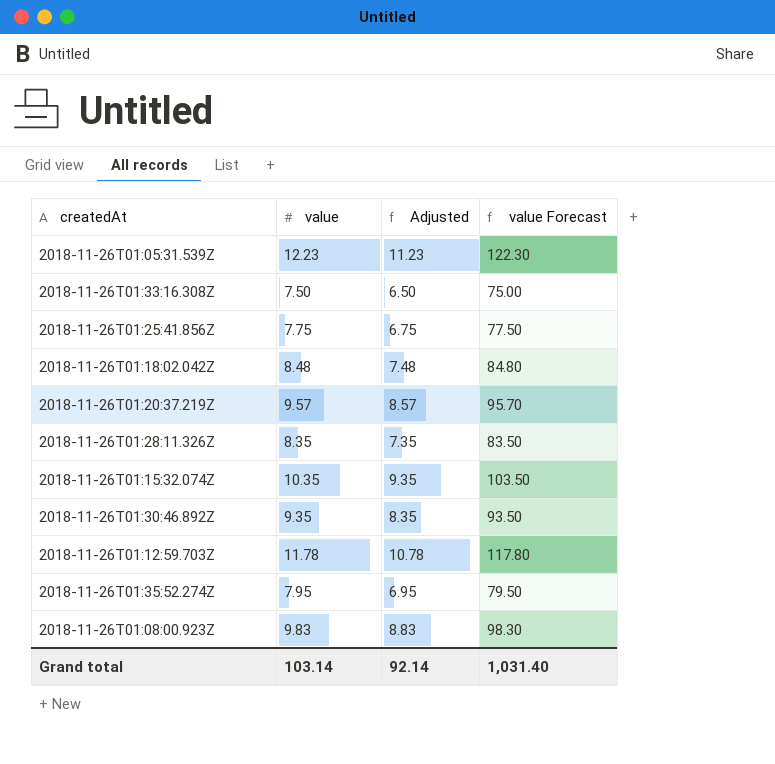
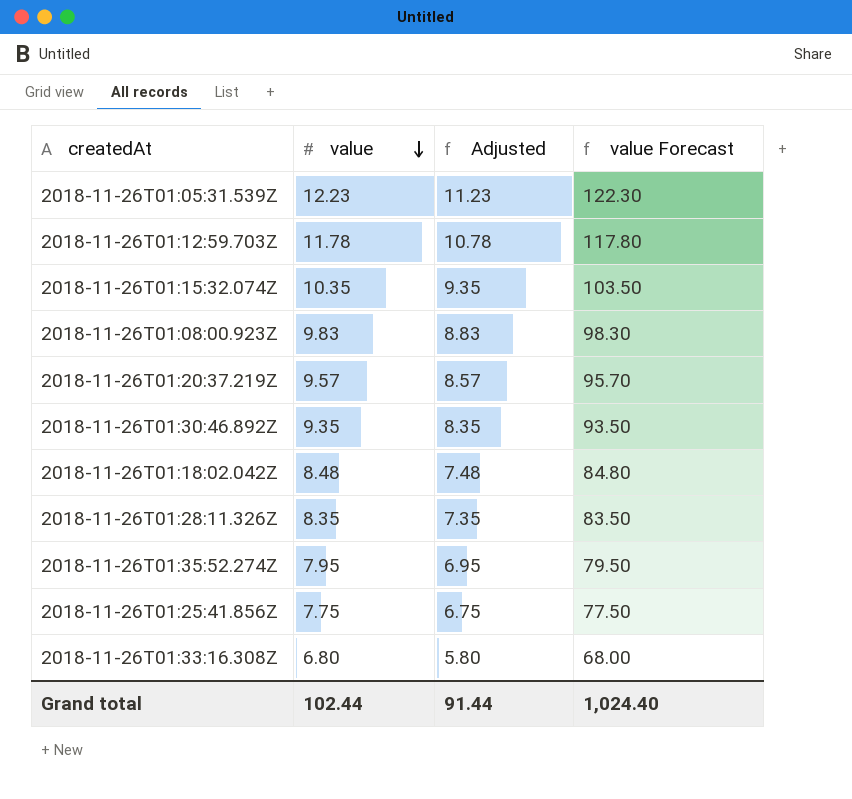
row order: none -> value descending
2018-11-26T01:33:16.308Z | value: 7.50 -> 6.80
2018-11-26T01:33:16.308Z | Adjusted: 6.50 -> 5.80
2018-11-26T01:33:16.308Z | value Forecast: 75.00 -> 68.00
Grand total | value: 103.14 -> 102.44
Grand total | Adjusted: 92.14 -> 91.44
Grand total | value Forecast: 1,031.40 -> 1,024.40

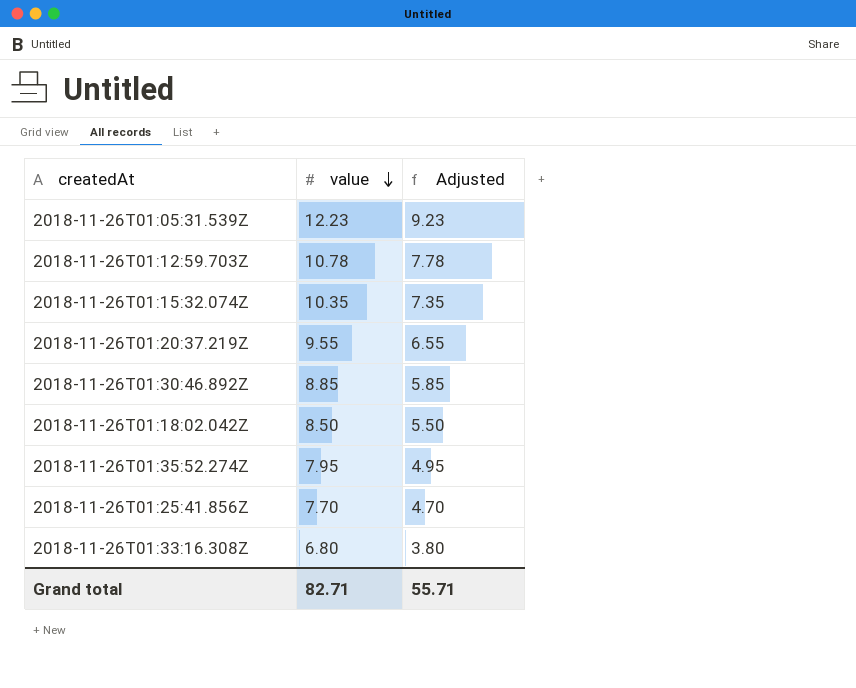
column value Forecast | formula: [value] * 10 -> none
column Adjusted | formula: [value] - 1 -> [value] - 3
row 2018-11-26T01:08:00.923Z: 9.83 | 8.83 | 98.30 -> none
row 2018-11-26T01:28:11.326Z: 8.35 | 7.35 | 83.50 -> none
2018-11-26T01:12:59.703Z | value: 11.78 -> 10.78
2018-11-26T01:20:37.219Z | value: 9.57 -> 9.55
2018-11-26T01:30:46.892Z | value: 9.35 -> 8.85
2018-11-26T01:18:02.042Z | value: 8.48 -> 8.50
2018-11-26T01:25:41.856Z | value: 7.75 -> 7.70
Grand total | value: 102.44 -> 82.71
Grand total | Adjusted: 91.44 -> 55.71

